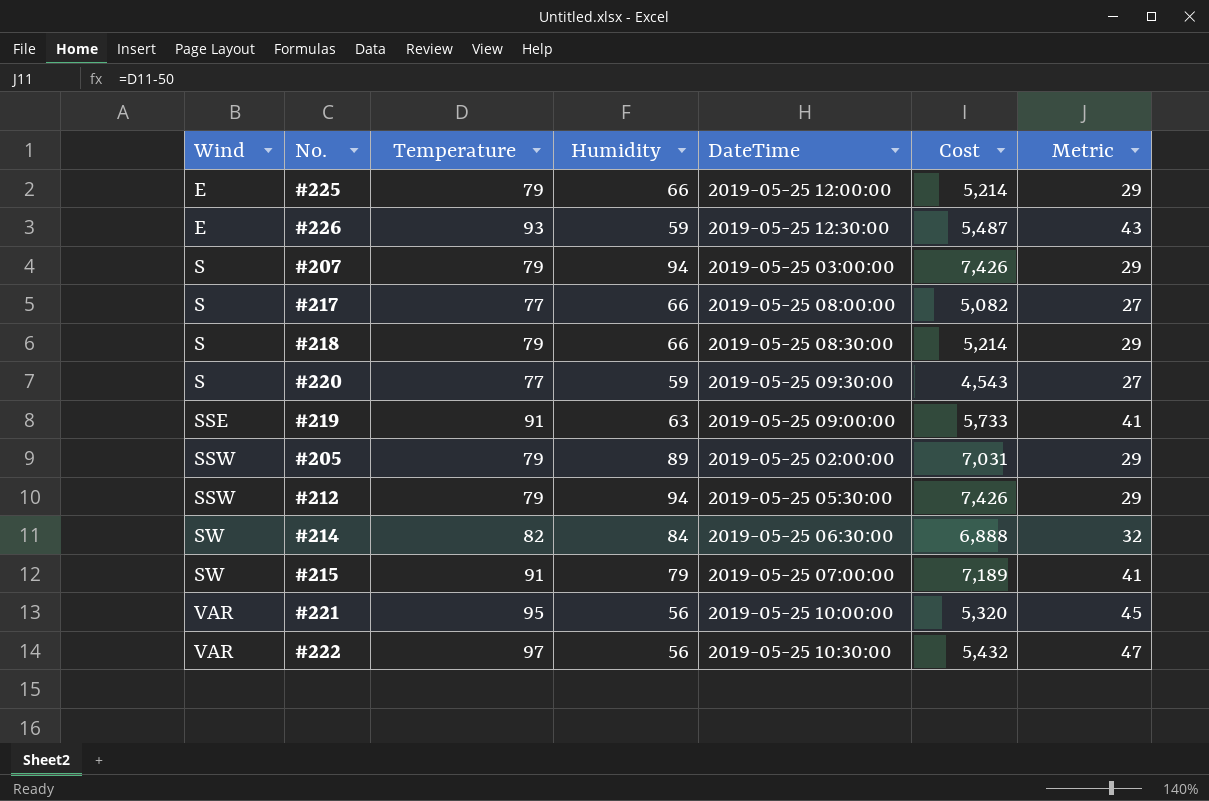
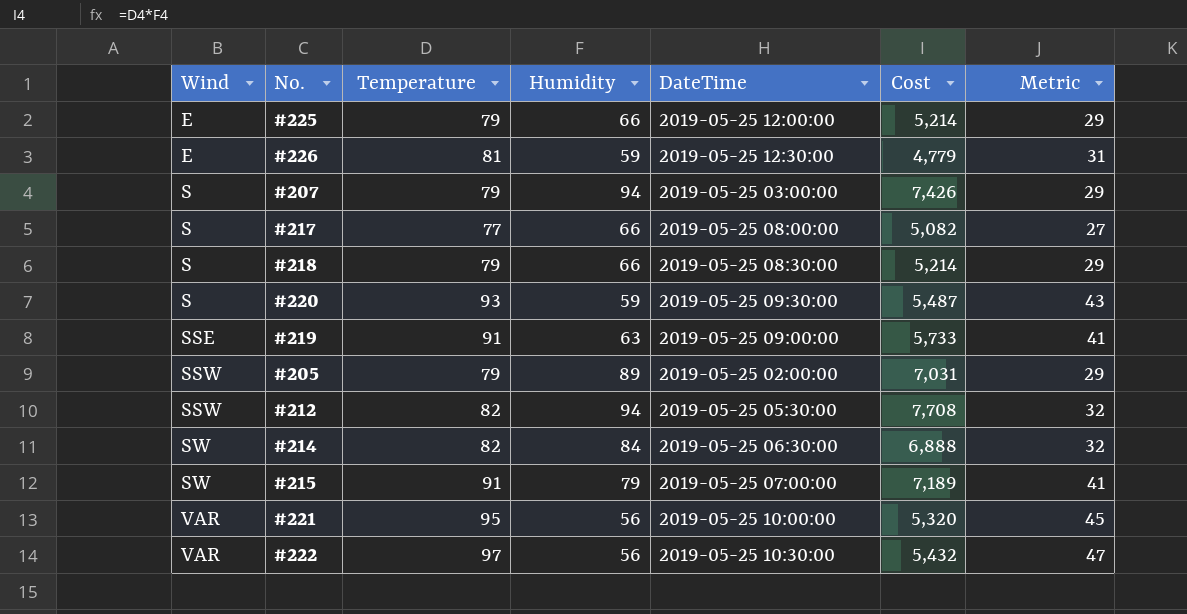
#226 | Temperature: 93 -> 81
#226 | Cost: 5,487 -> 4,779
#226 | Metric: 43 -> 31
#220 | Temperature: 77 -> 93
#220 | Cost: 4,543 -> 5,487
#220 | Metric: 27 -> 43
#212 | Temperature: 79 -> 82
#212 | Cost: 7,426 -> 7,708
#212 | Metric: 29 -> 32

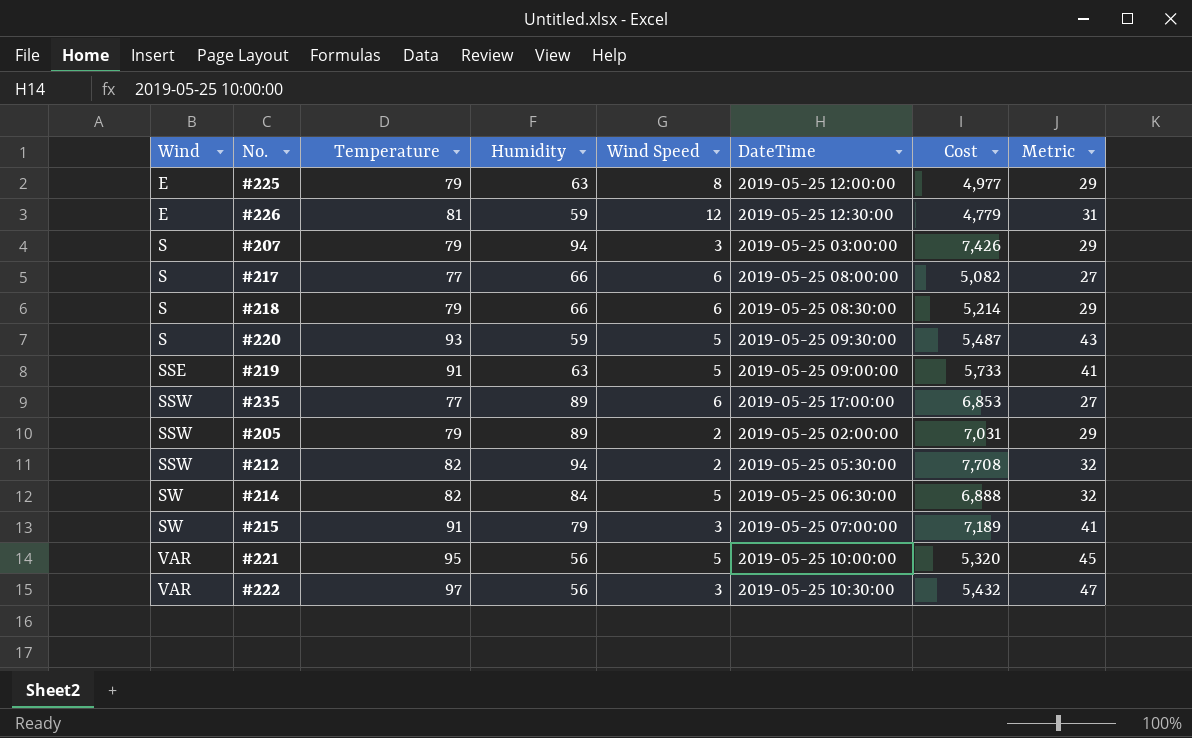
column Wind Speed | position: none -> 5
#225 | Humidity: 66 -> 63
#225 | Cost: 5,214 -> 4,977
row #235: none -> SSW | 77 | 89 | 6 | 2019-05-25 17:00:00 | 6,853 | 27

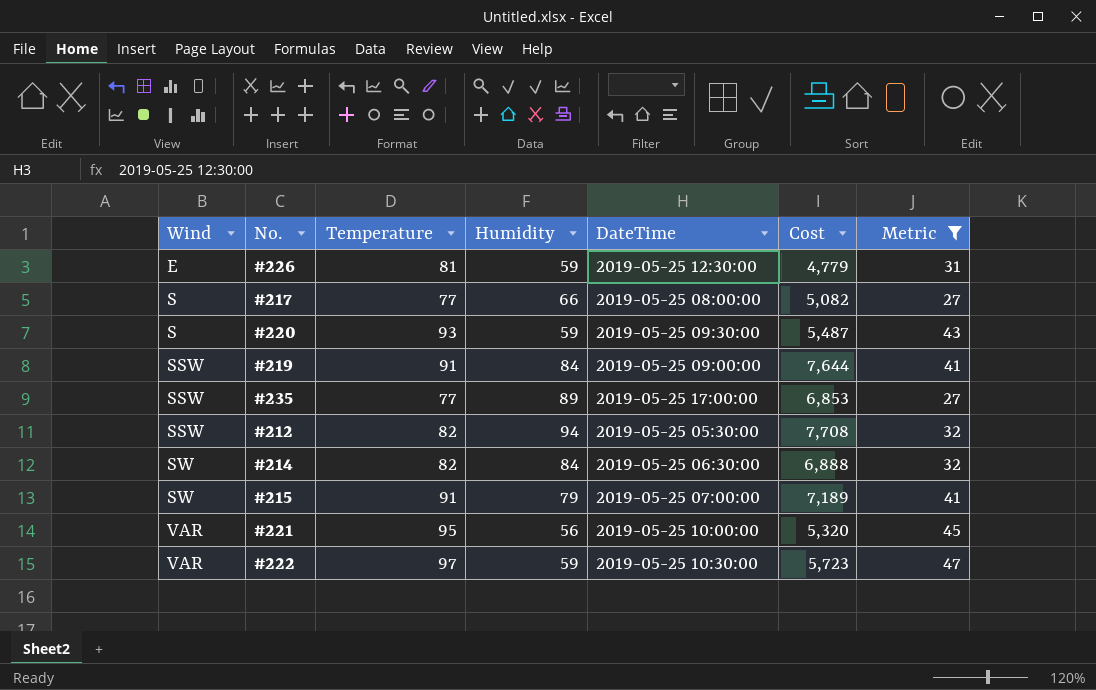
filter: none -> Metric != 29
column Wind Speed | position: 5 -> none
#219 | Wind: SSE -> SSW
#219 | Humidity: 63 -> 84
#219 | Cost: 5,733 -> 7,644
#222 | Humidity: 56 -> 59
#222 | Cost: 5,432 -> 5,723

